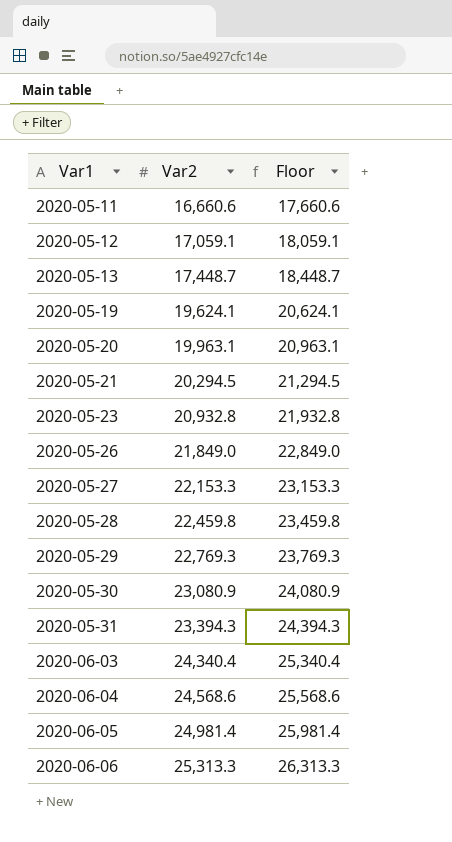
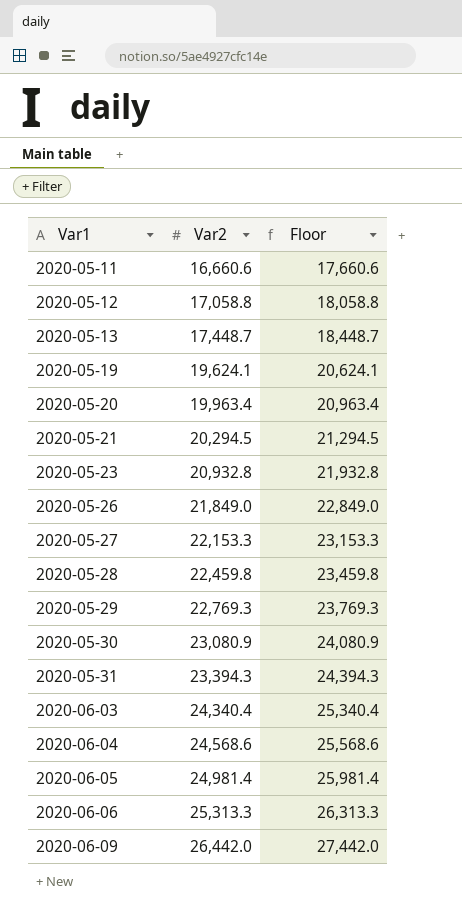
2020-05-12 | Var2: 17,059.1 -> 17,058.8
2020-05-12 | Floor: 18,059.1 -> 18,058.8
2020-05-20 | Var2: 19,963.1 -> 19,963.4
2020-05-20 | Floor: 20,963.1 -> 20,963.4
row 2020-06-09: none -> 26,442.0 | 27,442.0

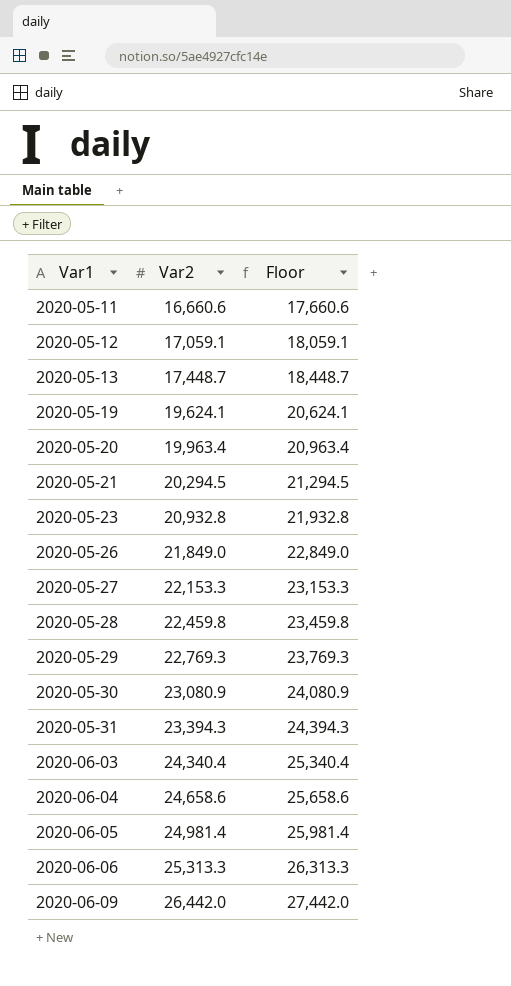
2020-05-12 | Var2: 17,058.8 -> 17,059.1
2020-05-12 | Floor: 18,058.8 -> 18,059.1
2020-06-04 | Var2: 24,568.6 -> 24,658.6
2020-06-04 | Floor: 25,568.6 -> 25,658.6

